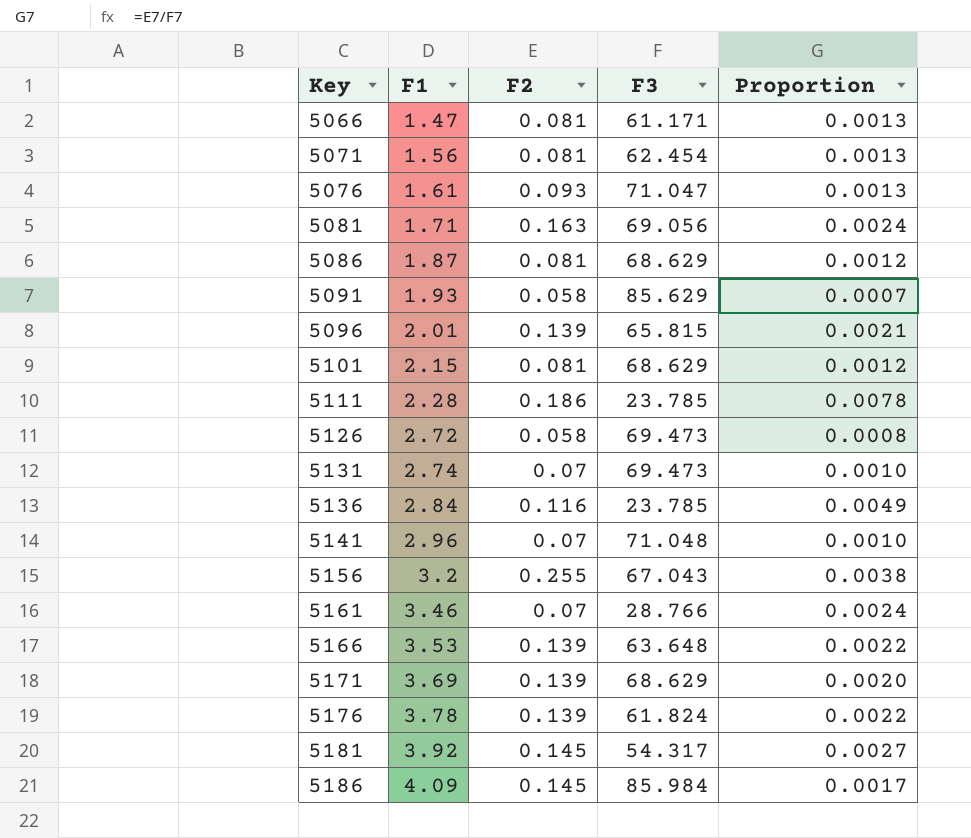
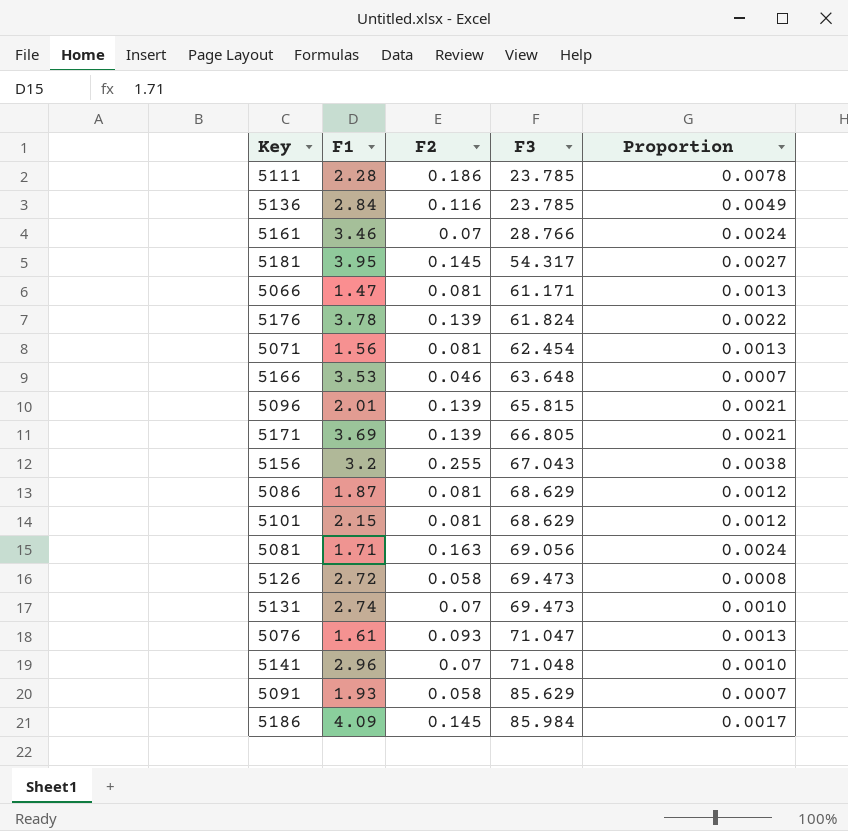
row order: Key ascending -> F3 ascending
5181 | F1: 3.92 -> 3.95
5166 | F2: 0.139 -> 0.046
5166 | Proportion: 0.0022 -> 0.0007
5171 | F3: 68.629 -> 66.805
5171 | Proportion: 0.0020 -> 0.0021

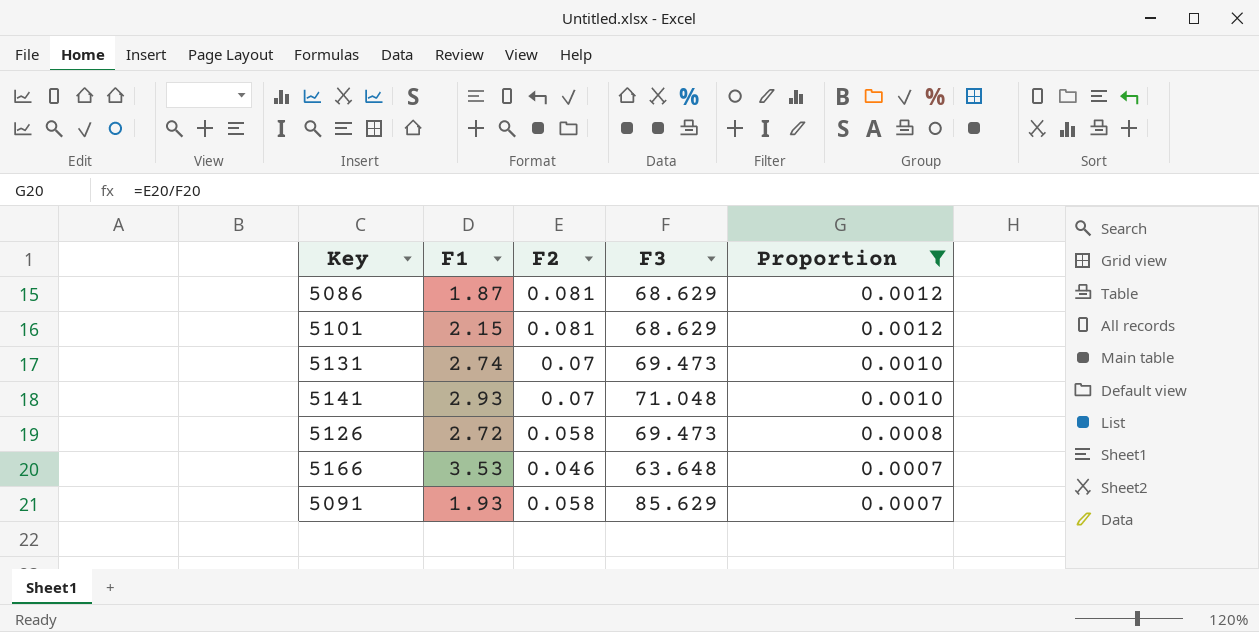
filter: none -> Proportion <= 0.0012
row order: F3 ascending -> Proportion descending
5141 | F1: 2.96 -> 2.93

